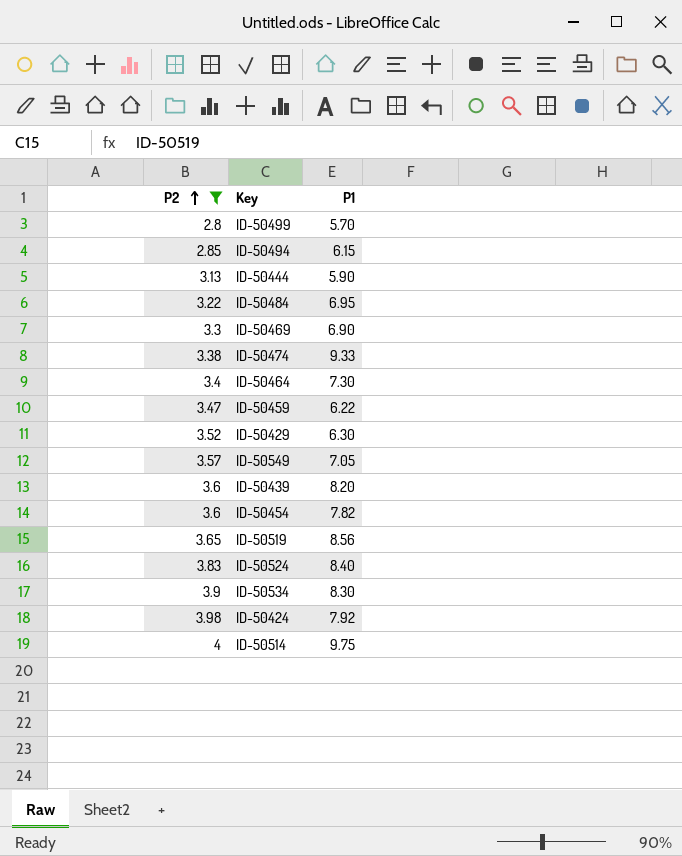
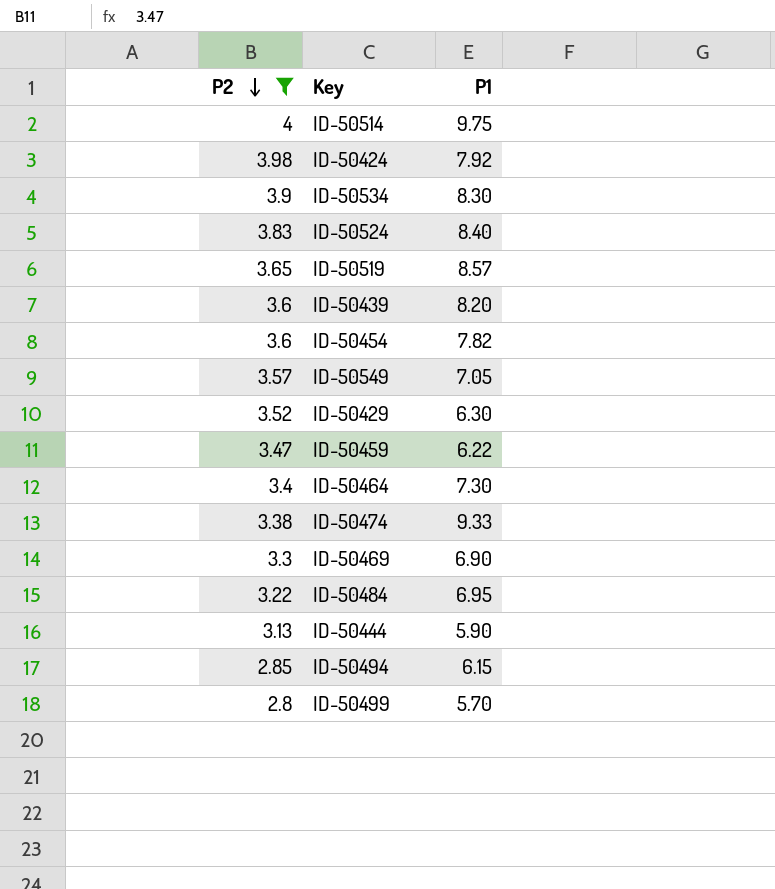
row order: P2 ascending -> P2 descending
ID-50519 | P1: 8.56 -> 8.57

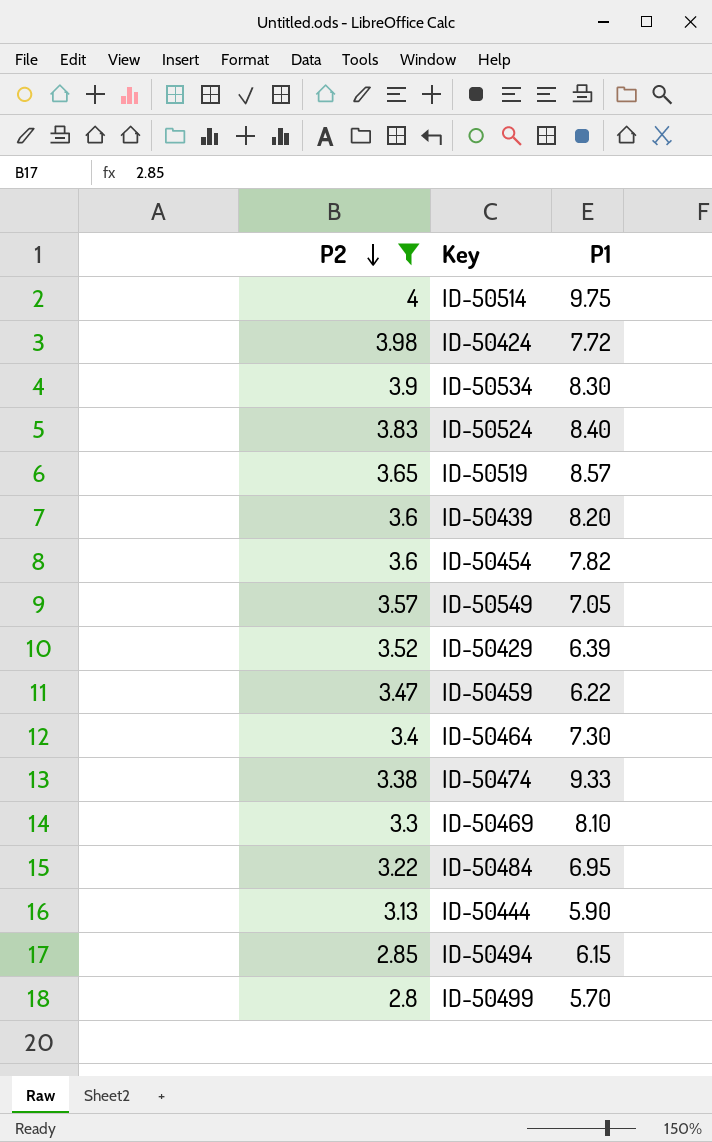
ID-50424 | P1: 7.92 -> 7.72
ID-50429 | P1: 6.30 -> 6.39
ID-50469 | P1: 6.90 -> 8.10

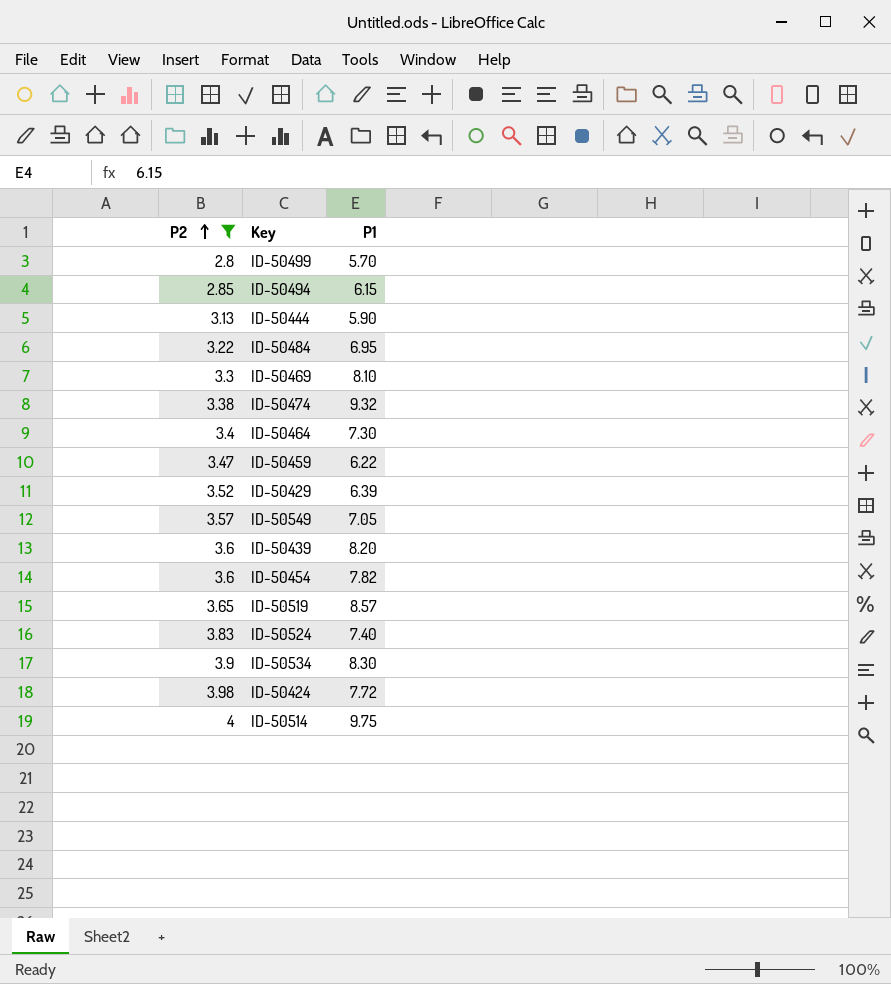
row order: P2 descending -> P2 ascending
ID-50474 | P1: 9.33 -> 9.32
ID-50524 | P1: 8.40 -> 7.40

